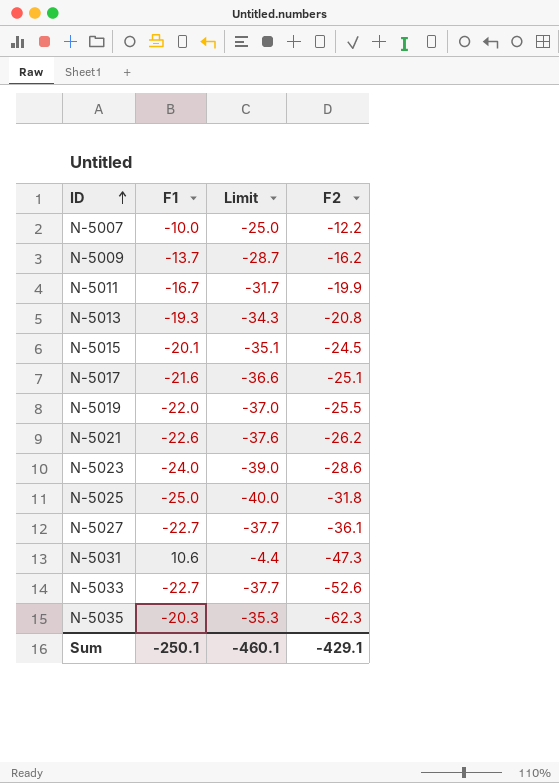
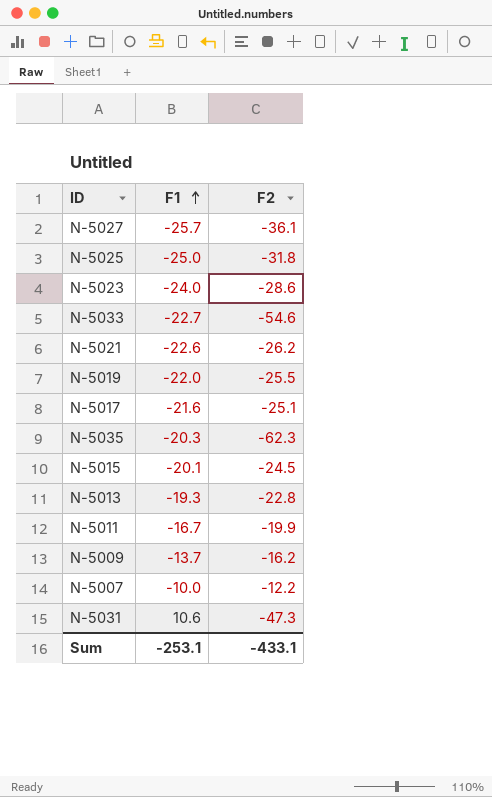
row order: ID ascending -> F1 ascending
column Limit | formula: [F1] - 15 -> none
N-5027 | F1: -22.7 -> -25.7
N-5033 | F2: -52.6 -> -54.6
N-5013 | F2: -20.8 -> -22.8
Sum | F1: -250.1 -> -253.1
Sum | F2: -429.1 -> -433.1

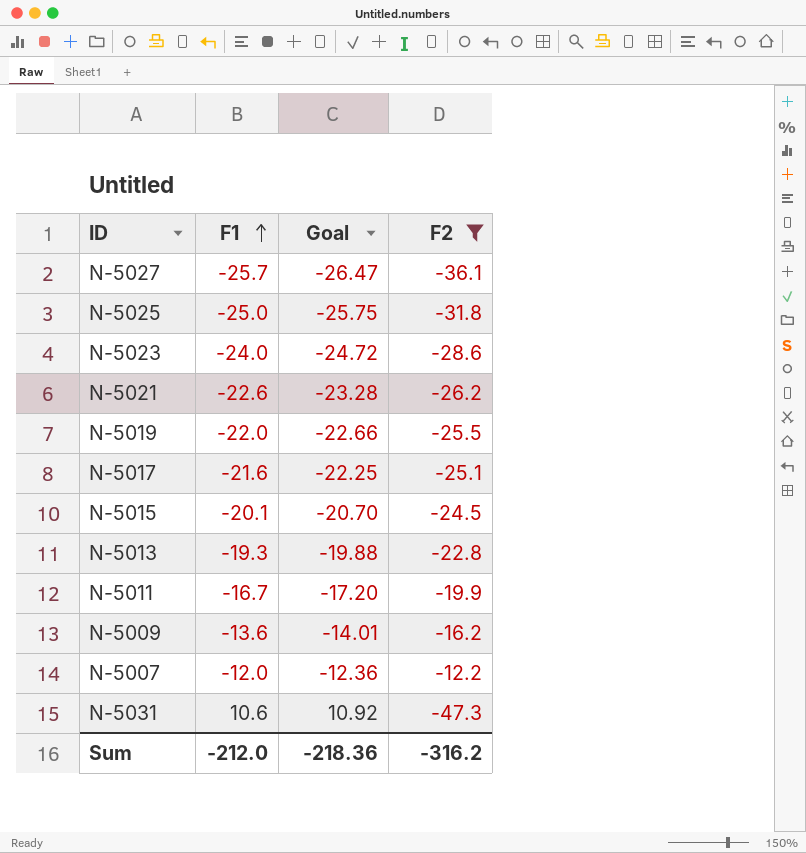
filter: none -> F2 >= -47.3
column Goal | formula: none -> [F1] * 1.03
N-5009 | F1: -13.7 -> -13.6
N-5007 | F1: -10.0 -> -12.0
Sum | F1: -253.1 -> -212.0
Sum | F2: -433.1 -> -316.2

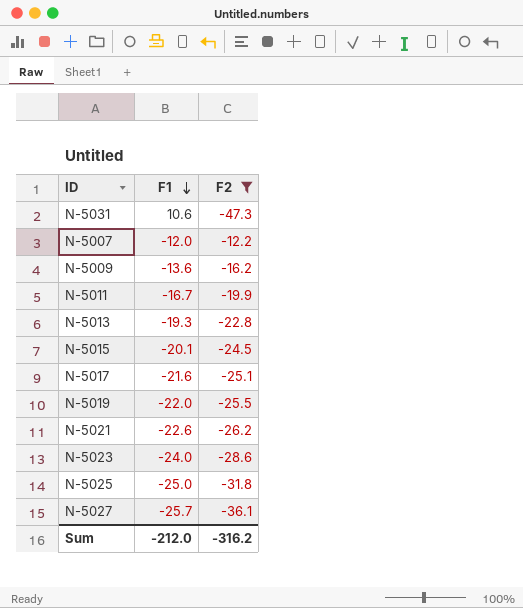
row order: F1 ascending -> F1 descending
column Goal | formula: [F1] * 1.03 -> none

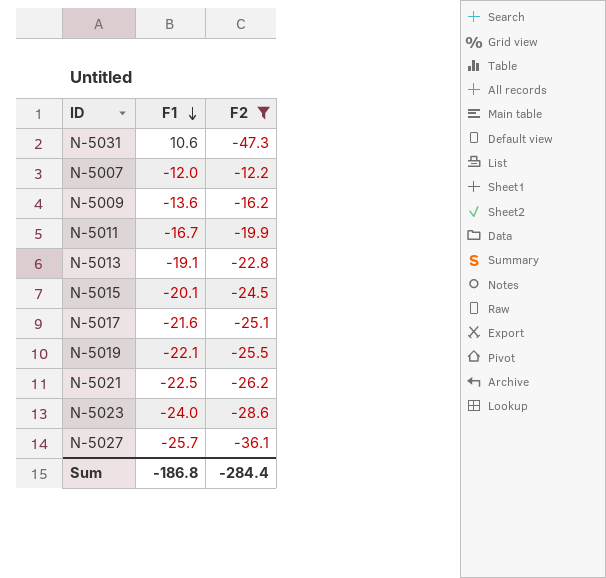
row N-5025: -25.0 | -31.8 -> none
N-5013 | F1: -19.3 -> -19.1
N-5019 | F1: -22.0 -> -22.1
N-5021 | F1: -22.6 -> -22.5
Sum | F1: -212.0 -> -186.8
Sum | F2: -316.2 -> -284.4

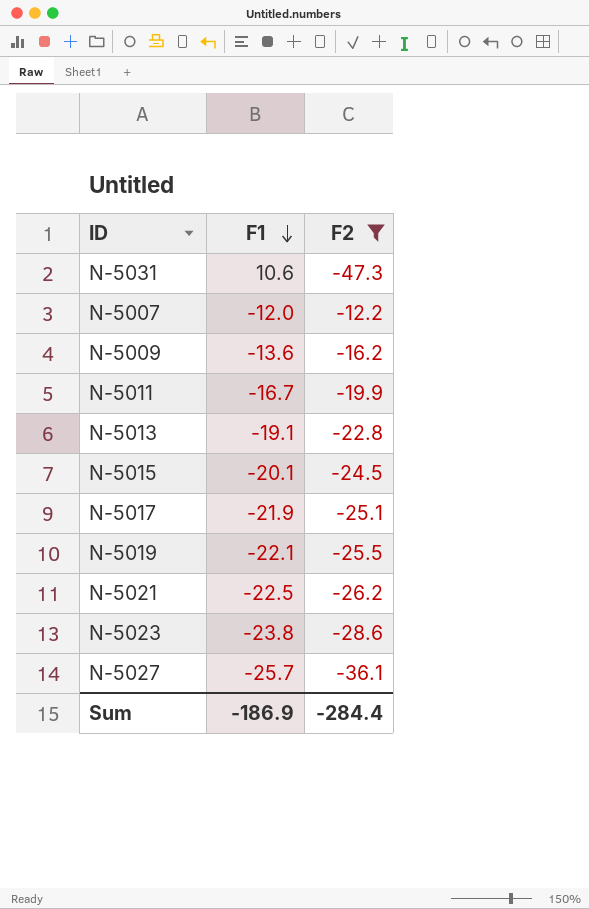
N-5017 | F1: -21.6 -> -21.9
N-5023 | F1: -24.0 -> -23.8
Sum | F1: -186.8 -> -186.9

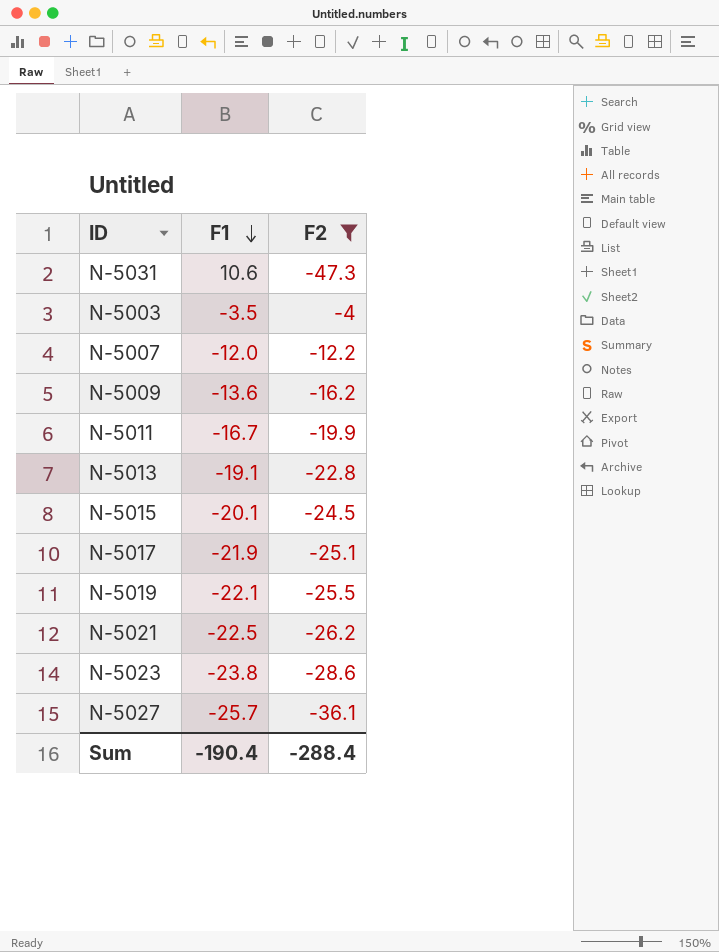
row N-5003: none -> -3.5 | -4
Sum | F1: -186.9 -> -190.4
Sum | F2: -284.4 -> -288.4

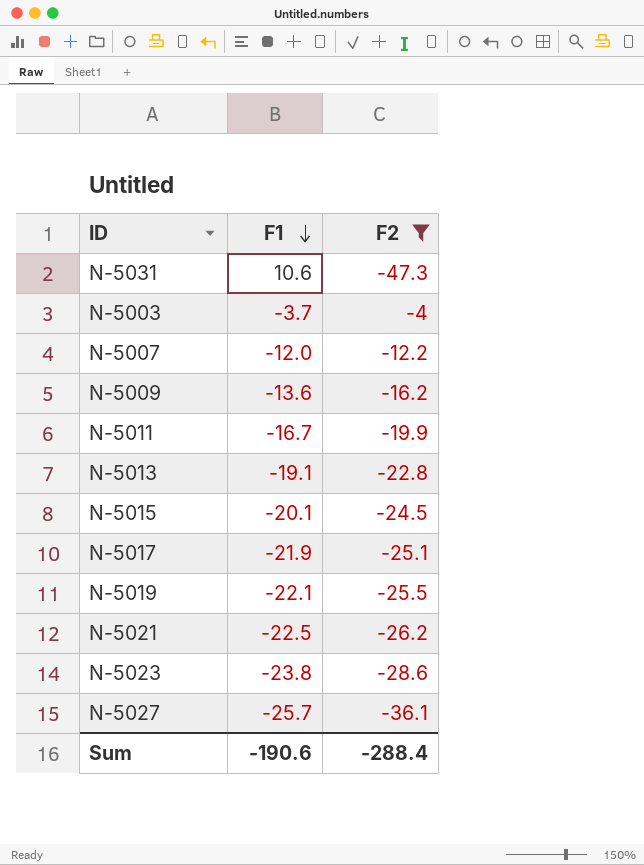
N-5003 | F1: -3.5 -> -3.7
Sum | F1: -190.4 -> -190.6

